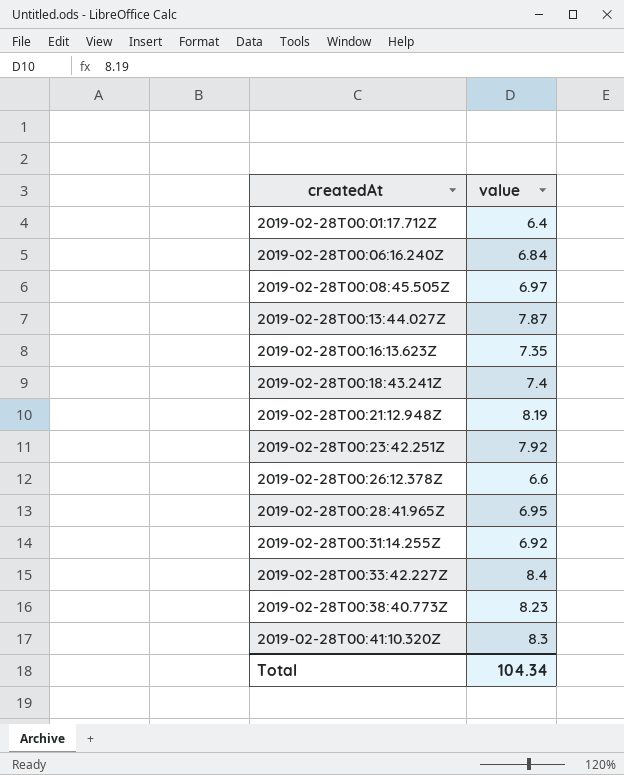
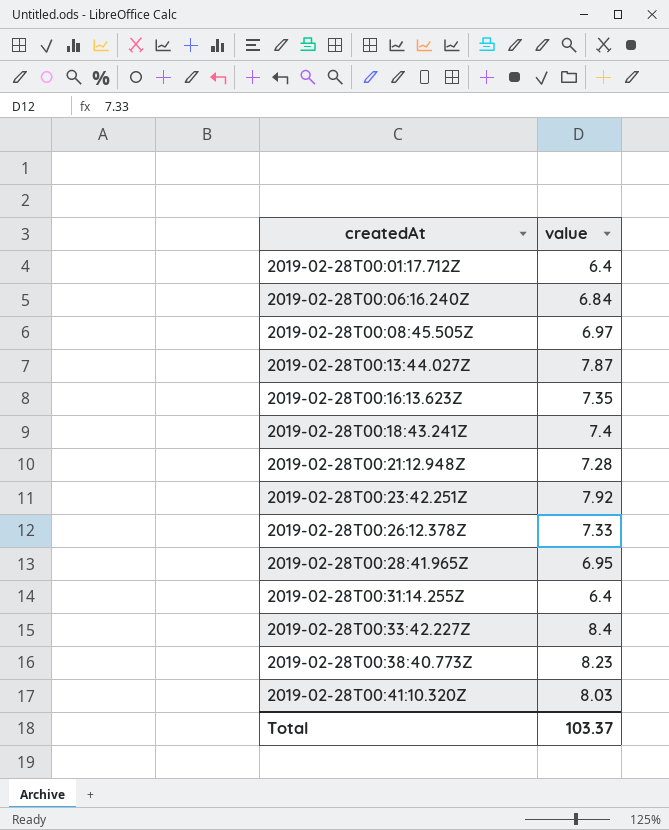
2019-02-28T00:21:12.948Z | value: 8.19 -> 7.28
2019-02-28T00:26:12.378Z | value: 6.6 -> 7.33
2019-02-28T00:31:14.255Z | value: 6.92 -> 6.4
2019-02-28T00:41:10.320Z | value: 8.3 -> 8.03
Total | value: 104.34 -> 103.37

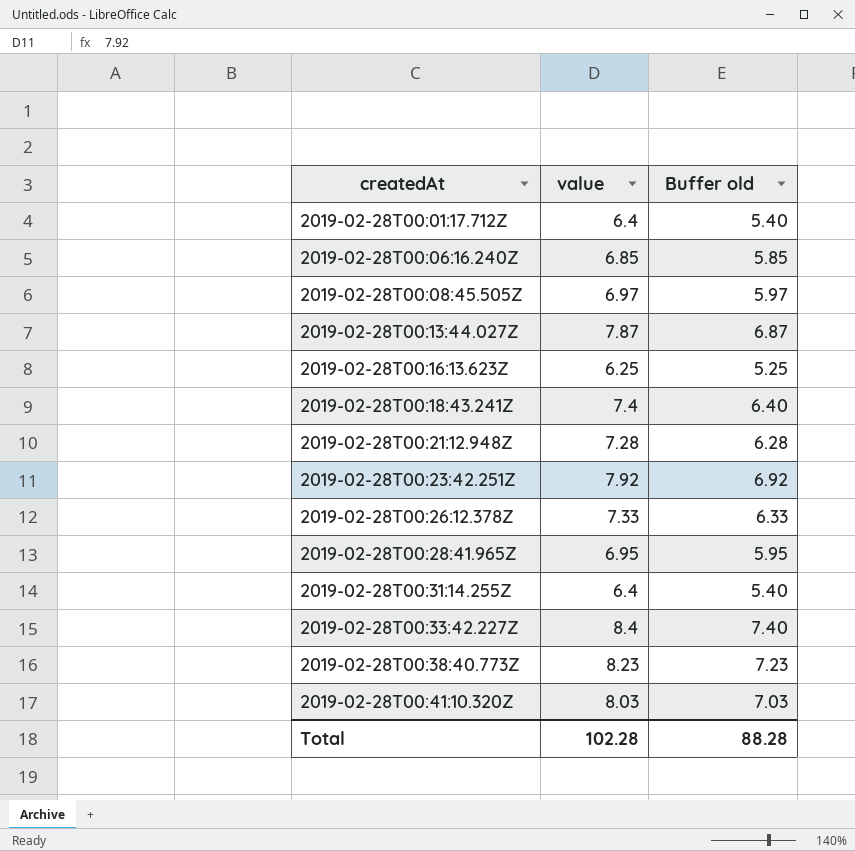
column Buffer old | formula: none -> [value] - 1
2019-02-28T00:06:16.240Z | value: 6.84 -> 6.85
2019-02-28T00:16:13.623Z | value: 7.35 -> 6.25
Total | value: 103.37 -> 102.28

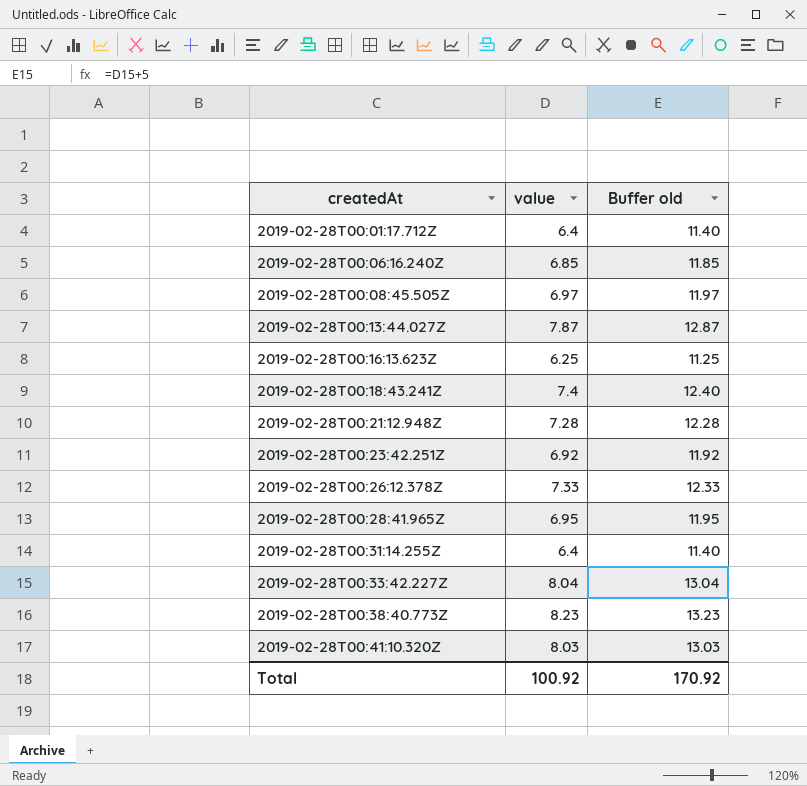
column Buffer old | formula: [value] - 1 -> [value] + 5
2019-02-28T00:23:42.251Z | value: 7.92 -> 6.92
2019-02-28T00:33:42.227Z | value: 8.4 -> 8.04
Total | value: 102.28 -> 100.92
Total | Buffer old: 88.28 -> 170.92

